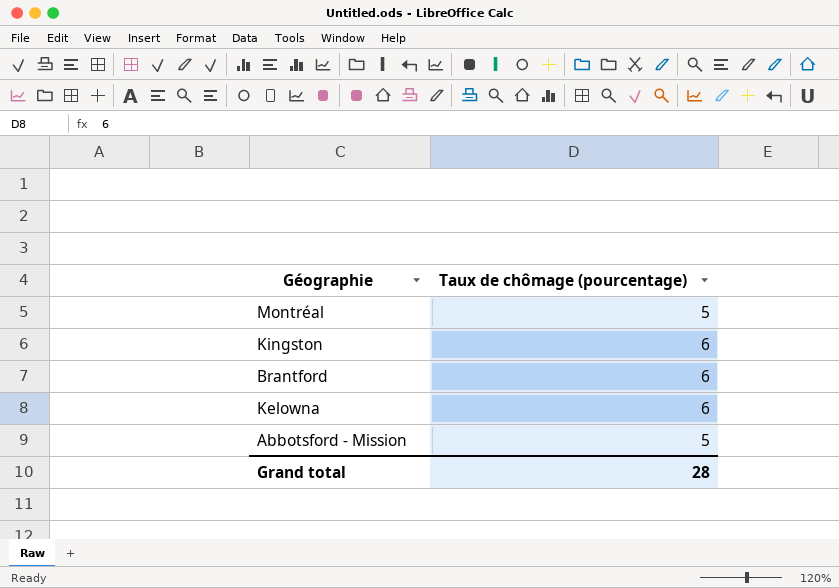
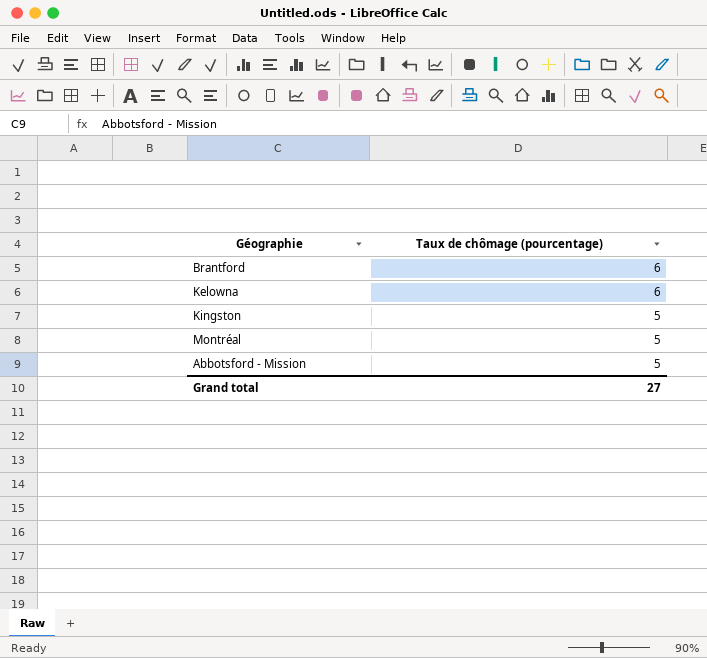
row order: none -> Taux de chômage (pourcentage) descending
Kingston | Taux de chômage (pourcentage): 6 -> 5
Grand total | Taux de chômage (pourcentage): 28 -> 27

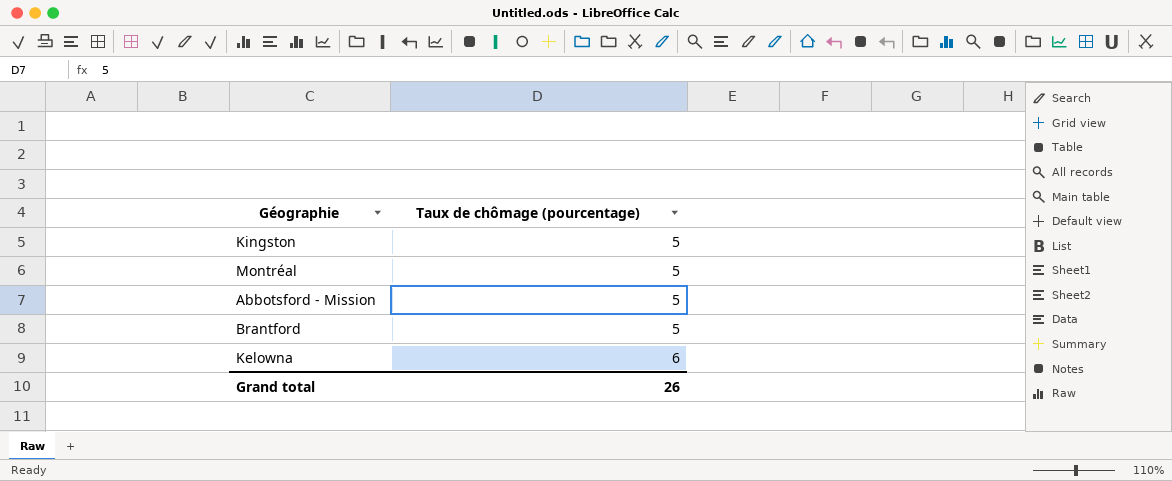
row order: Taux de chômage (pourcentage) descending -> Taux de chômage (pourcentage) ascending
Brantford | Taux de chômage (pourcentage): 6 -> 5
Grand total | Taux de chômage (pourcentage): 27 -> 26

